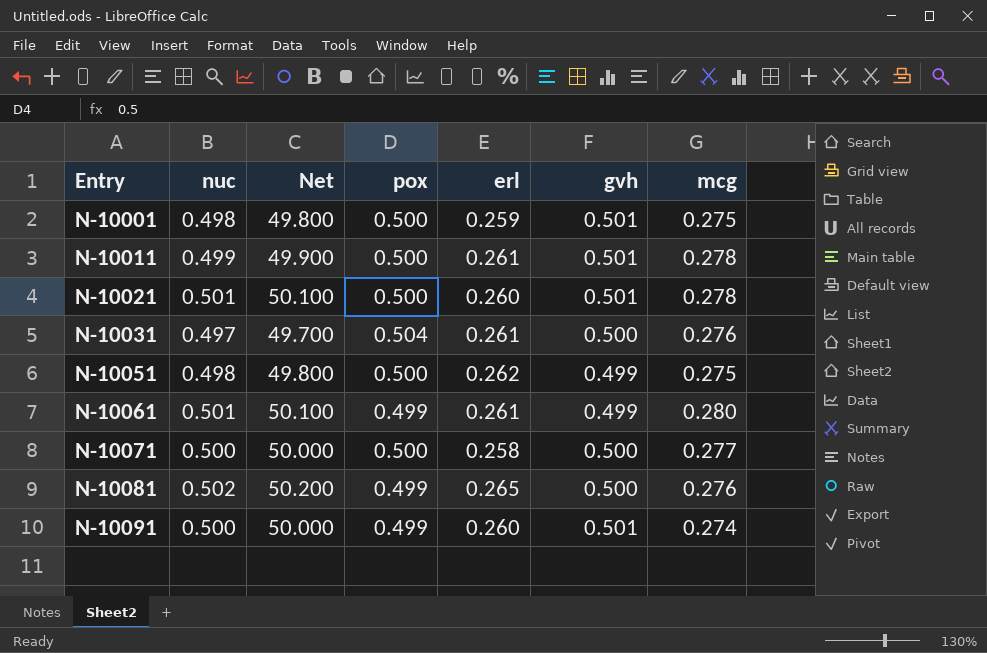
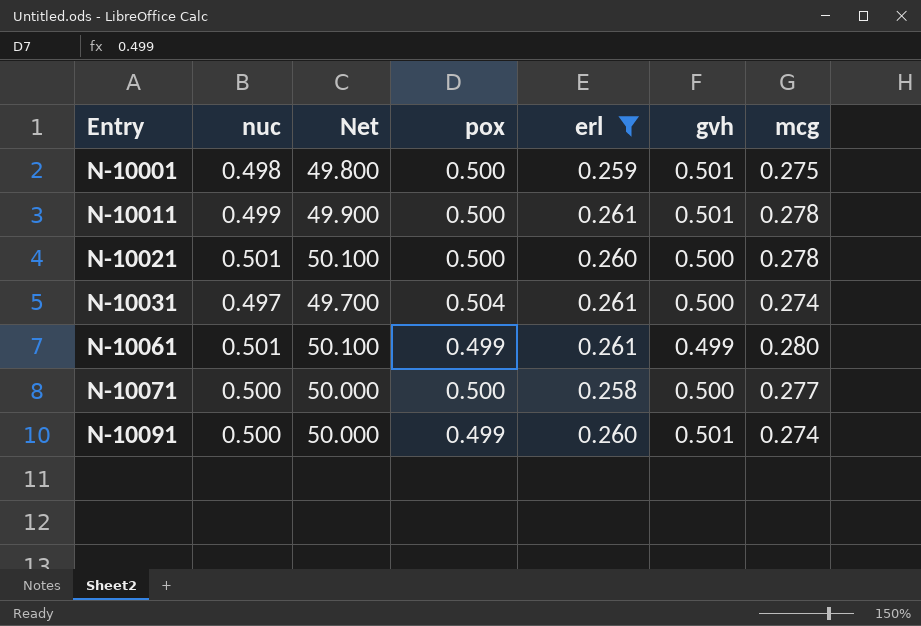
filter: none -> erl <= 0.261
N-10021 | gvh: 0.501 -> 0.500
N-10031 | mcg: 0.276 -> 0.274

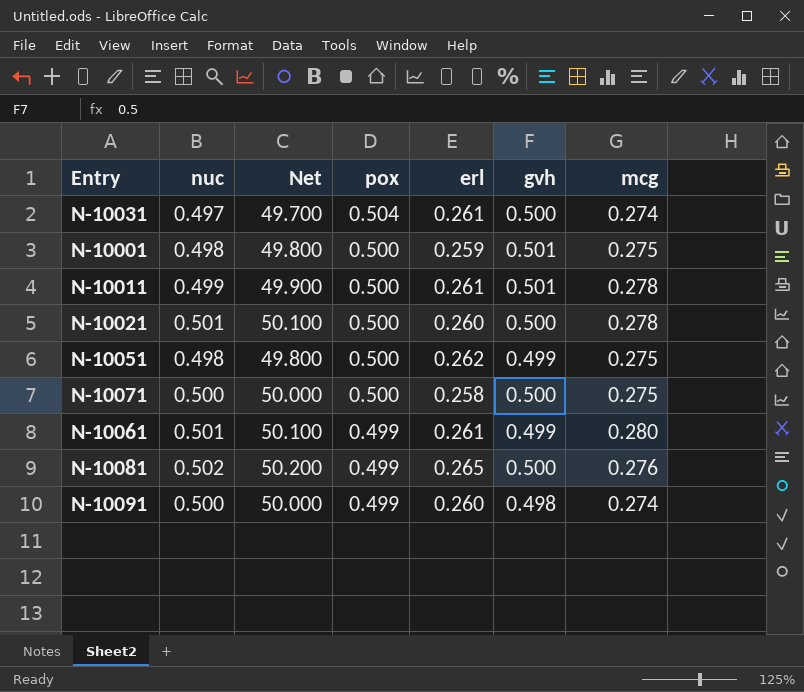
filter: erl <= 0.261 -> none
row order: Entry ascending -> pox descending
N-10071 | mcg: 0.277 -> 0.275
N-10091 | gvh: 0.501 -> 0.498

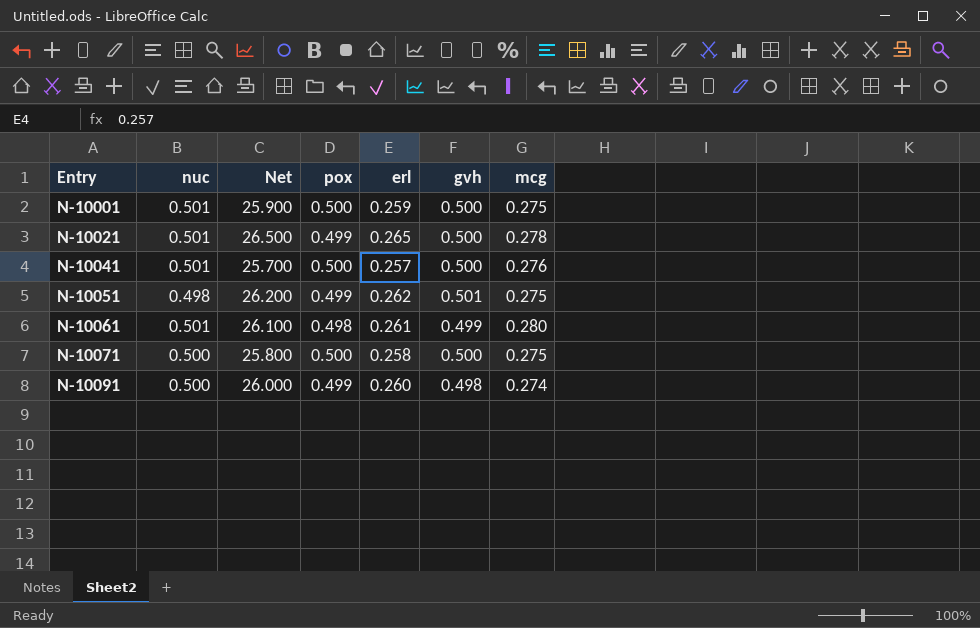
row order: pox descending -> Entry ascending
column Net | formula: [nuc] * 100 -> [erl] * 100
row N-10031: 0.497 | 49.700 | 0.504 | 0.261 | 0.500 | 0.274 -> none
row N-10011: 0.499 | 49.900 | 0.500 | 0.261 | 0.501 | 0.278 -> none
row N-10081: 0.502 | 50.200 | 0.499 | 0.265 | 0.500 | 0.276 -> none
N-10001 | nuc: 0.498 -> 0.501
N-10001 | gvh: 0.501 -> 0.500
N-10021 | pox: 0.500 -> 0.499
N-10021 | erl: 0.260 -> 0.265
row N-10041: none -> 0.501 | 25.700 | 0.500 | 0.257 | 0.500 | 0.276
N-10051 | pox: 0.500 -> 0.499
N-10051 | gvh: 0.499 -> 0.501
N-10061 | pox: 0.499 -> 0.498

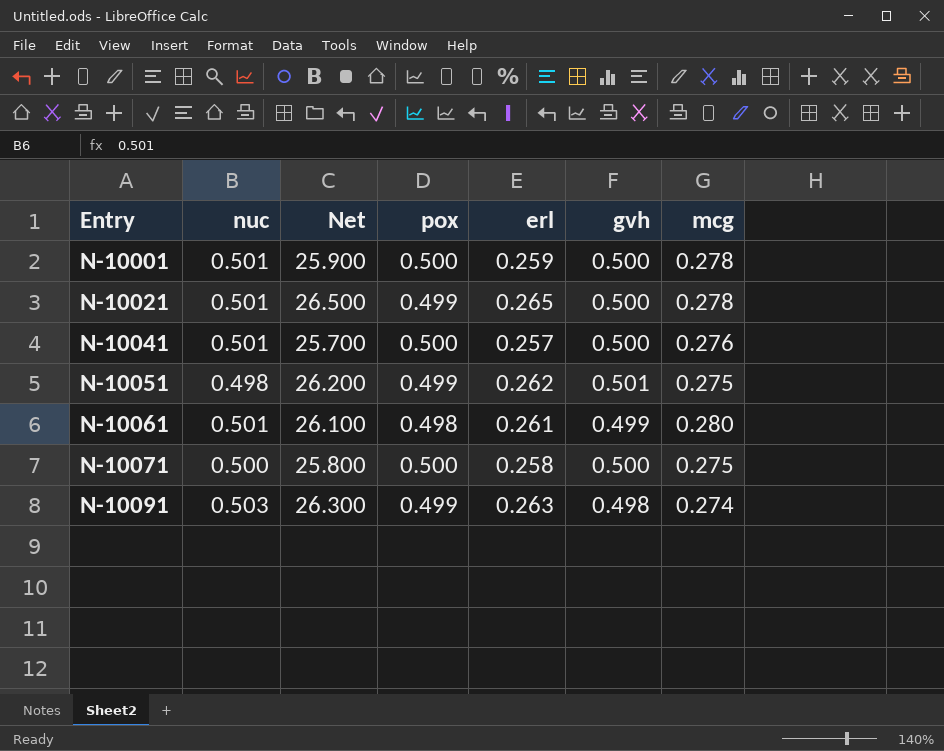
N-10001 | mcg: 0.275 -> 0.278
N-10091 | nuc: 0.500 -> 0.503
N-10091 | Net: 26.000 -> 26.300
N-10091 | erl: 0.260 -> 0.263

